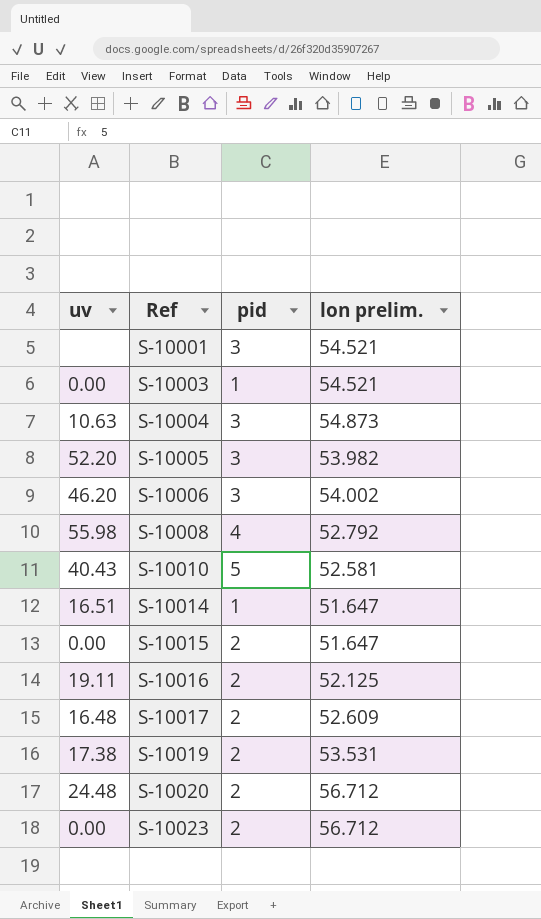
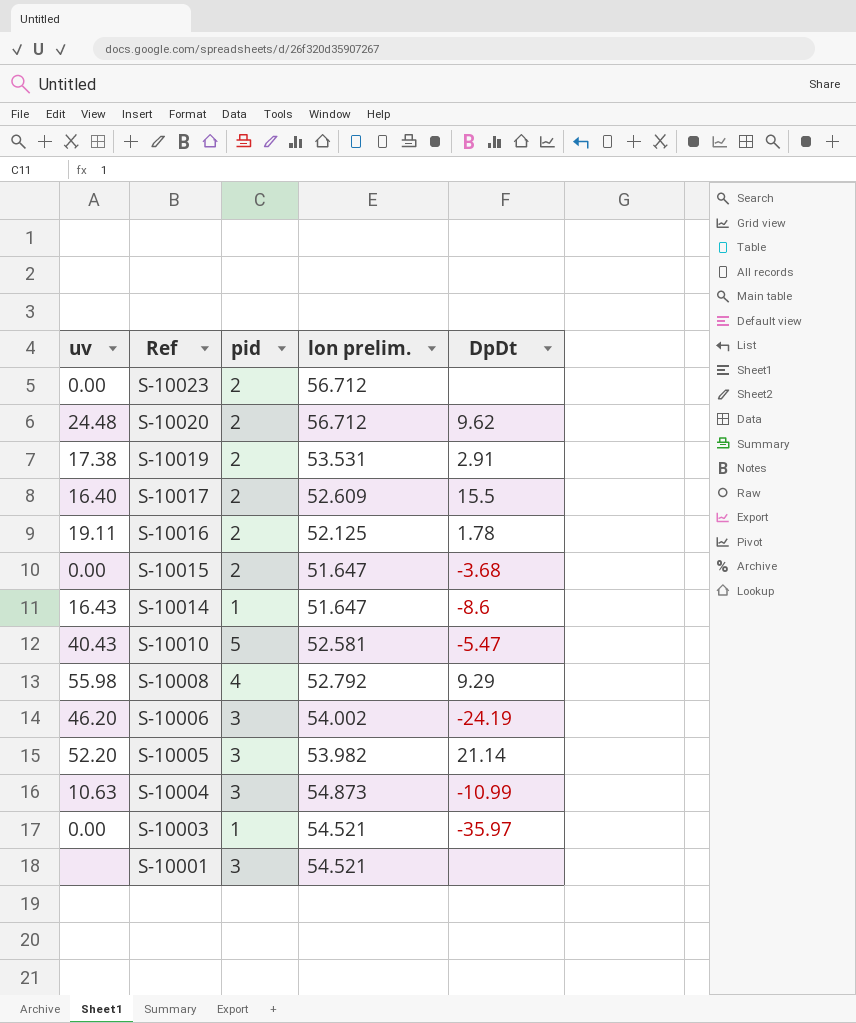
row order: Ref ascending -> Ref descending
column DpDt | position: none -> 5
S-10017 | uv: 16.48 -> 16.40
S-10014 | uv: 16.51 -> 16.43

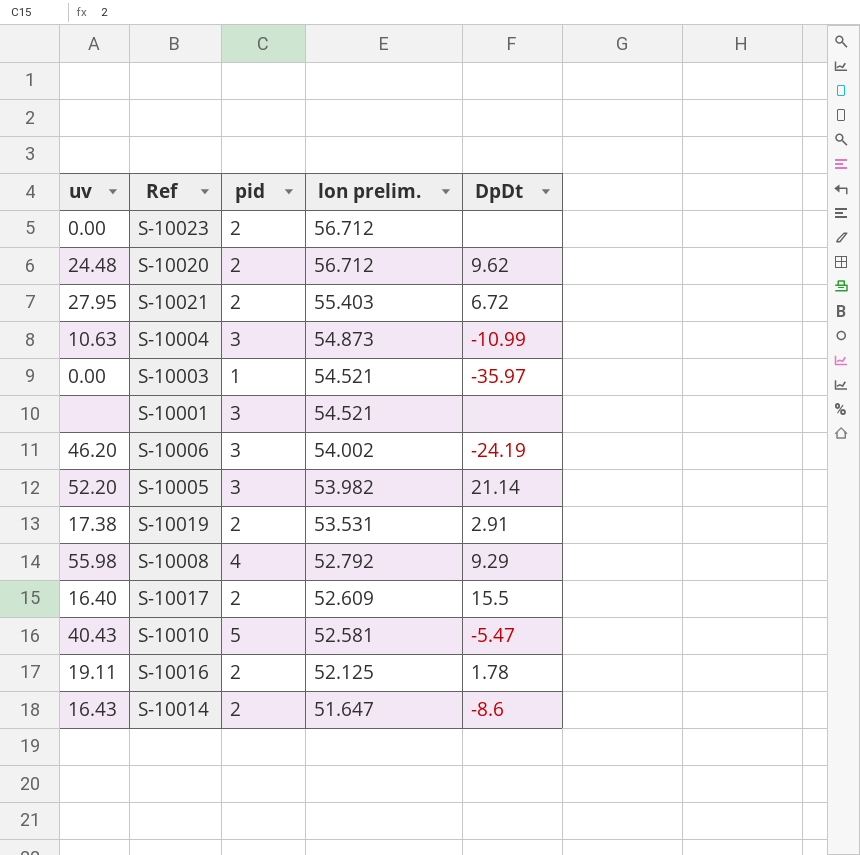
row order: Ref descending -> lon prelim. descending
row S-10015: 0.00 | 2 | 51.647 | -3.68 -> none
row S-10021: none -> 27.95 | 2 | 55.403 | 6.72
S-10014 | pid: 1 -> 2

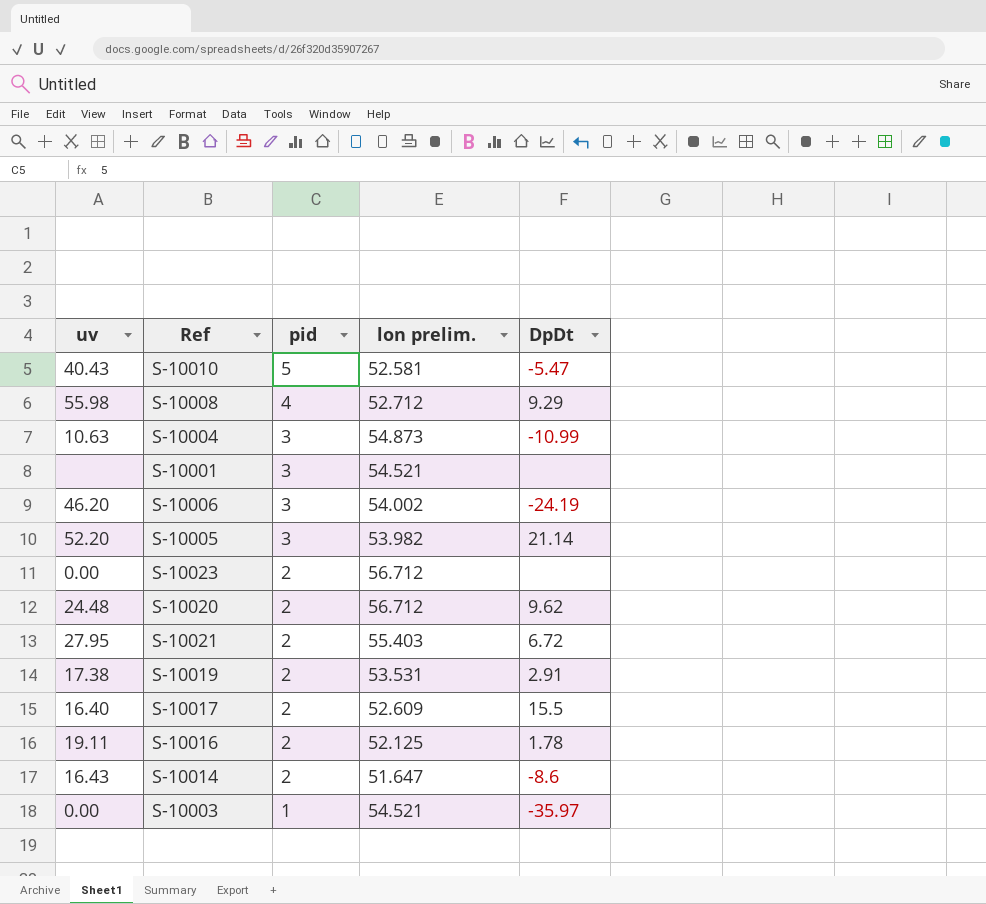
row order: lon prelim. descending -> pid descending
S-10008 | lon prelim.: 52.792 -> 52.712

